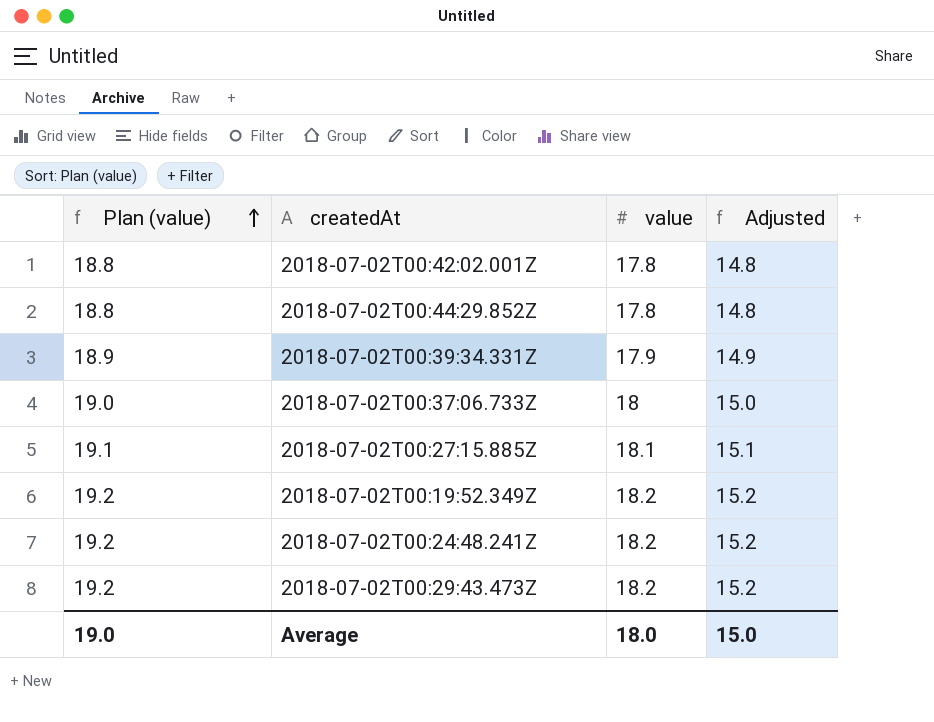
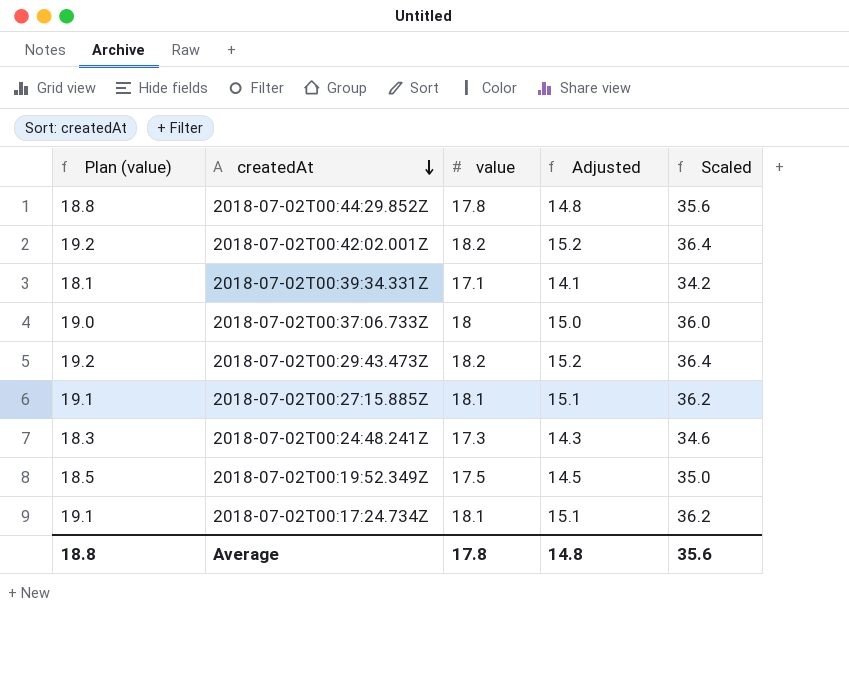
row order: Plan (value) ascending -> createdAt descending
column Scaled | formula: none -> [value] * 2
2018-07-02T00:42:02.001Z | Plan (value): 18.8 -> 19.2
2018-07-02T00:42:02.001Z | value: 17.8 -> 18.2
2018-07-02T00:42:02.001Z | Adjusted: 14.8 -> 15.2
2018-07-02T00:39:34.331Z | Plan (value): 18.9 -> 18.1
2018-07-02T00:39:34.331Z | value: 17.9 -> 17.1
2018-07-02T00:39:34.331Z | Adjusted: 14.9 -> 14.1
2018-07-02T00:24:48.241Z | Plan (value): 19.2 -> 18.3
2018-07-02T00:24:48.241Z | value: 18.2 -> 17.3
2018-07-02T00:24:48.241Z | Adjusted: 15.2 -> 14.3
2018-07-02T00:19:52.349Z | Plan (value): 19.2 -> 18.5
2018-07-02T00:19:52.349Z | value: 18.2 -> 17.5
2018-07-02T00:19:52.349Z | Adjusted: 15.2 -> 14.5
row 2018-07-02T00:17:24.734Z: none -> 19.1 | 18.1 | 15.1 | 36.2
Average | Plan (value): 19.0 -> 18.8
Average | value: 18.0 -> 17.8
Average | Adjusted: 15.0 -> 14.8

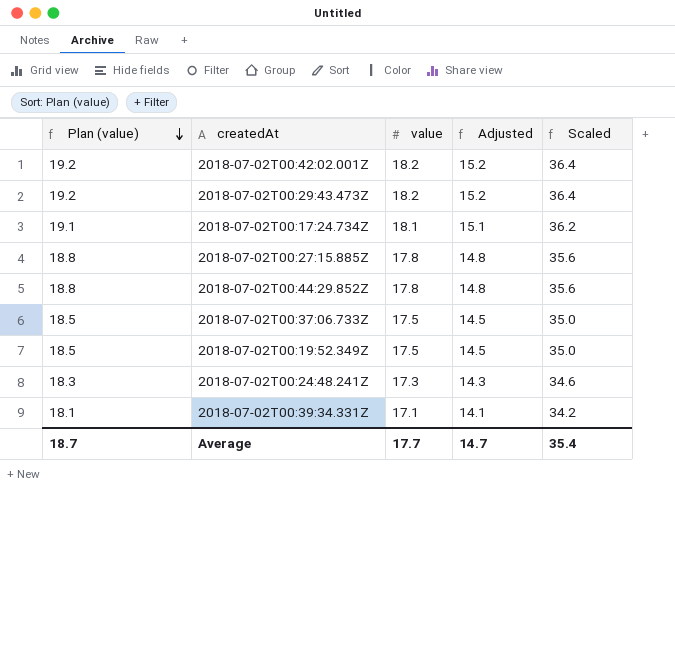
row order: createdAt descending -> Plan (value) descending
2018-07-02T00:27:15.885Z | Plan (value): 19.1 -> 18.8
2018-07-02T00:27:15.885Z | value: 18.1 -> 17.8
2018-07-02T00:27:15.885Z | Adjusted: 15.1 -> 14.8
2018-07-02T00:27:15.885Z | Scaled: 36.2 -> 35.6
2018-07-02T00:37:06.733Z | Plan (value): 19.0 -> 18.5
2018-07-02T00:37:06.733Z | value: 18 -> 17.5
2018-07-02T00:37:06.733Z | Adjusted: 15.0 -> 14.5
2018-07-02T00:37:06.733Z | Scaled: 36.0 -> 35.0
Average | Plan (value): 18.8 -> 18.7
Average | value: 17.8 -> 17.7
Average | Adjusted: 14.8 -> 14.7
Average | Scaled: 35.6 -> 35.4

